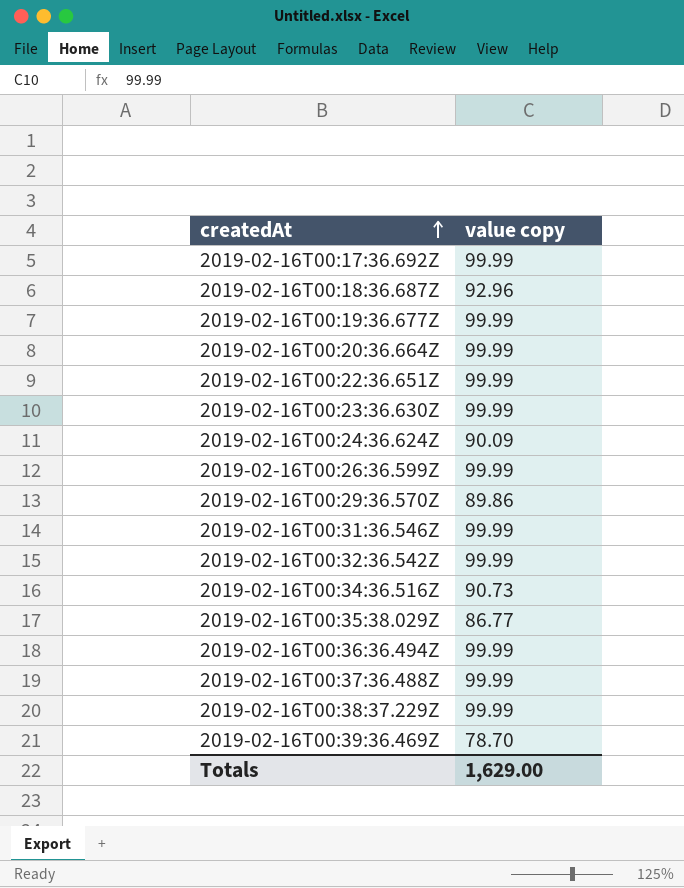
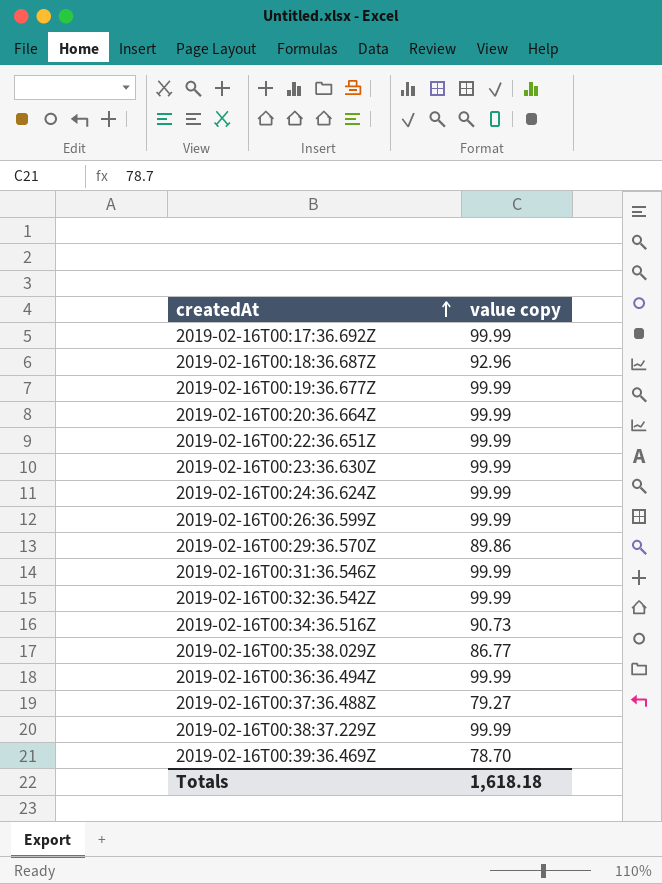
2019-02-16T00:24:36.624Z | value copy: 90.09 -> 99.99
2019-02-16T00:37:36.488Z | value copy: 99.99 -> 79.27
Totals | value copy: 1,629.00 -> 1,618.18

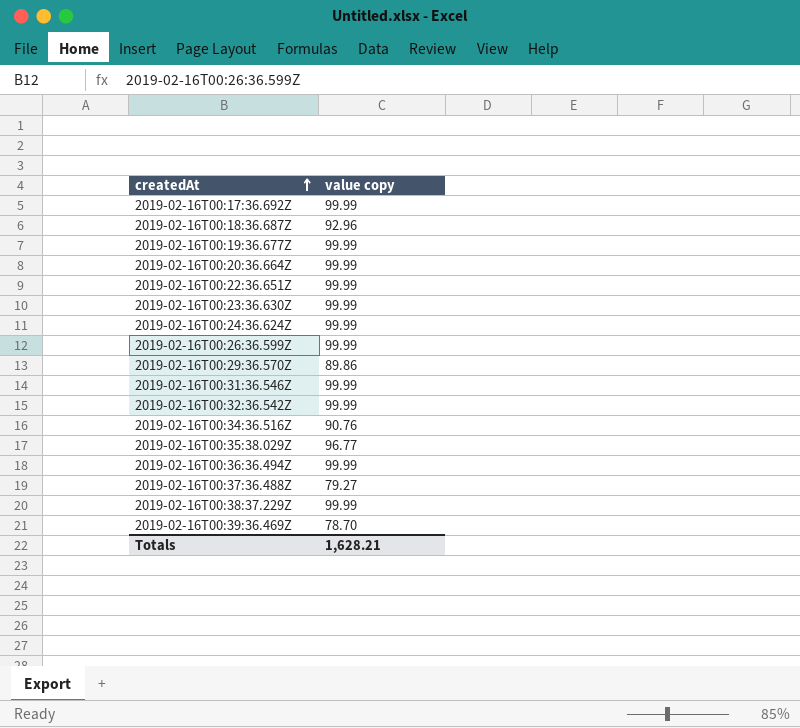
2019-02-16T00:34:36.516Z | value copy: 90.73 -> 90.76
2019-02-16T00:35:38.029Z | value copy: 86.77 -> 96.77
Totals | value copy: 1,618.18 -> 1,628.21

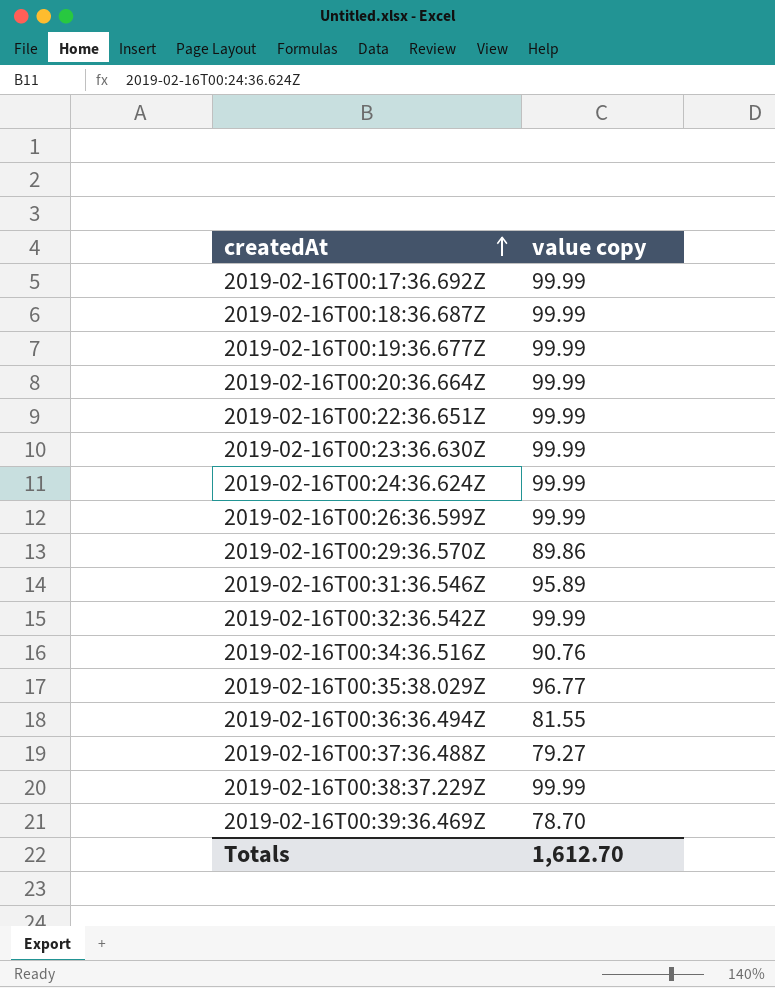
2019-02-16T00:18:36.687Z | value copy: 92.96 -> 99.99
2019-02-16T00:31:36.546Z | value copy: 99.99 -> 95.89
2019-02-16T00:36:36.494Z | value copy: 99.99 -> 81.55
Totals | value copy: 1,628.21 -> 1,612.70

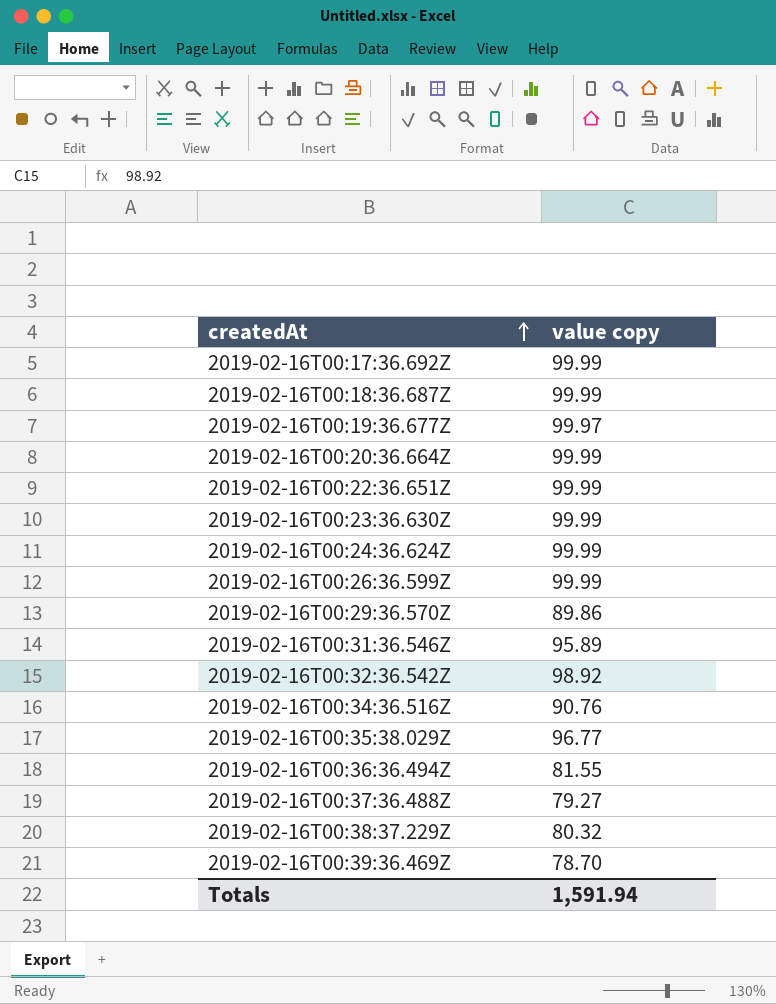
2019-02-16T00:19:36.677Z | value copy: 99.99 -> 99.97
2019-02-16T00:32:36.542Z | value copy: 99.99 -> 98.92
2019-02-16T00:38:37.229Z | value copy: 99.99 -> 80.32
Totals | value copy: 1,612.70 -> 1,591.94

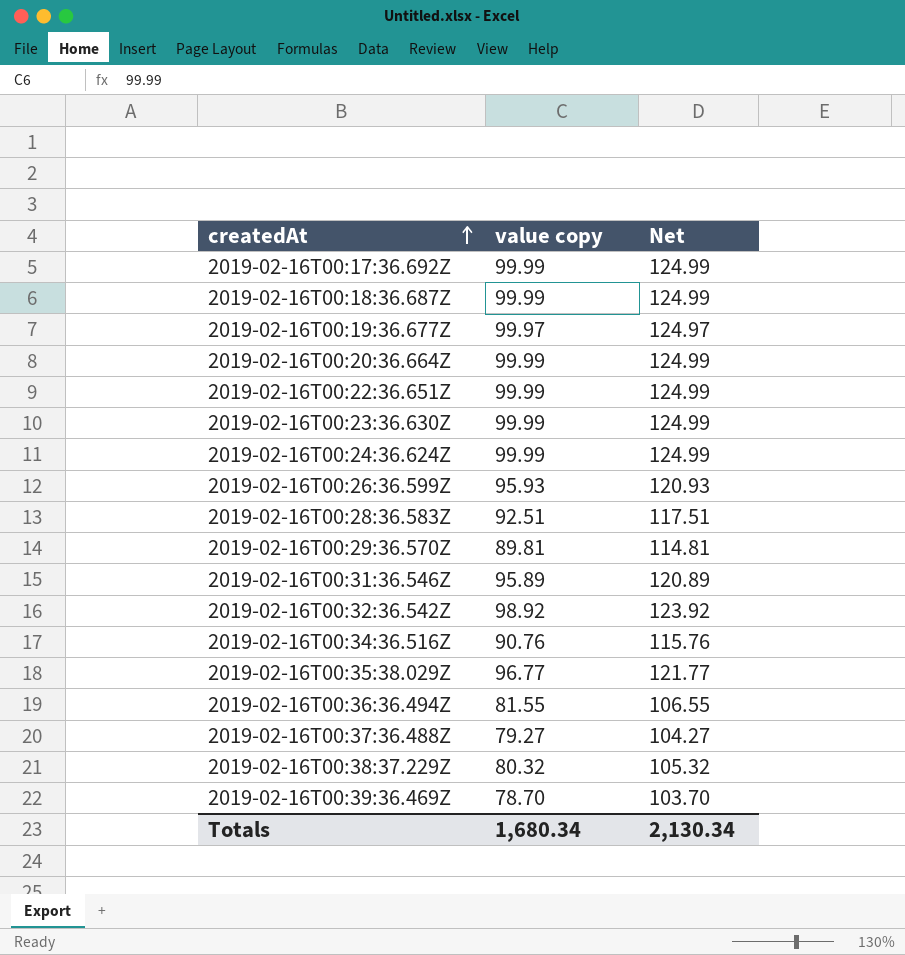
column Net | formula: none -> [value copy] + 25
2019-02-16T00:26:36.599Z | value copy: 99.99 -> 95.93
row 2019-02-16T00:28:36.583Z: none -> 92.51 | 117.51
2019-02-16T00:29:36.570Z | value copy: 89.86 -> 89.81
Totals | value copy: 1,591.94 -> 1,680.34

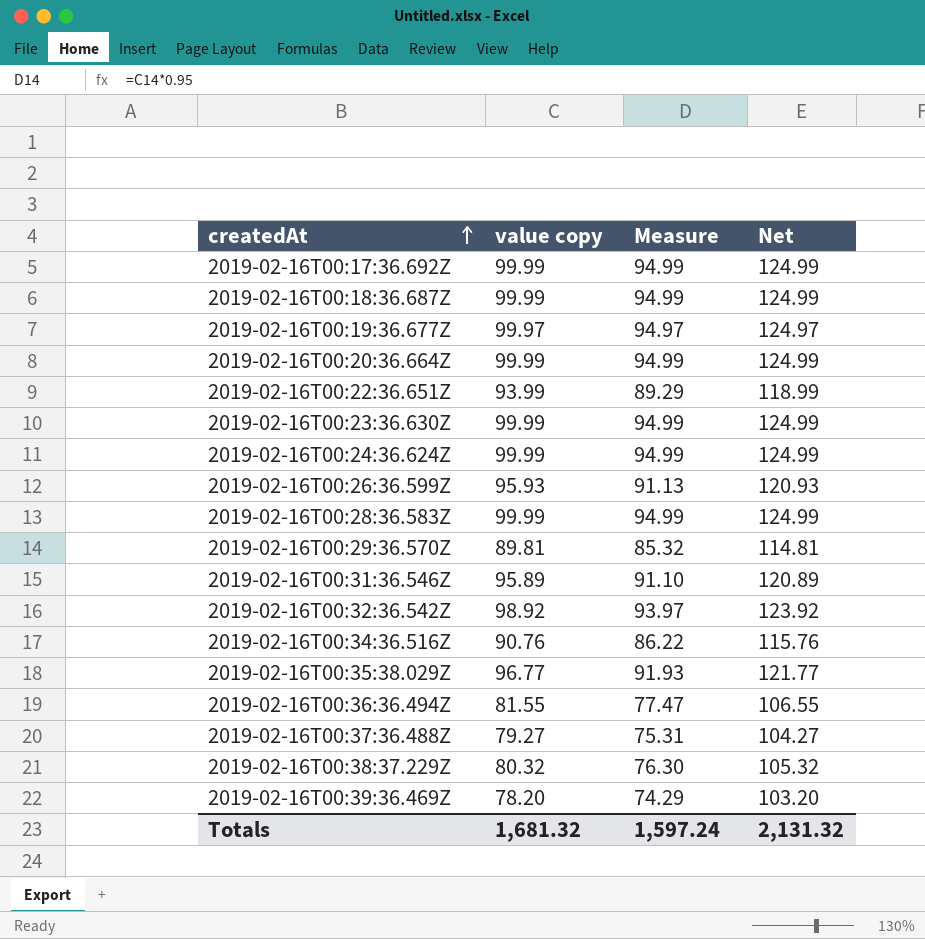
column Measure | formula: none -> [value copy] * 0.95
2019-02-16T00:22:36.651Z | value copy: 99.99 -> 93.99
2019-02-16T00:22:36.651Z | Net: 124.99 -> 118.99
2019-02-16T00:28:36.583Z | value copy: 92.51 -> 99.99
2019-02-16T00:28:36.583Z | Net: 117.51 -> 124.99
2019-02-16T00:39:36.469Z | value copy: 78.70 -> 78.20
2019-02-16T00:39:36.469Z | Net: 103.70 -> 103.20
Totals | value copy: 1,680.34 -> 1,681.32
Totals | Net: 2,130.34 -> 2,131.32

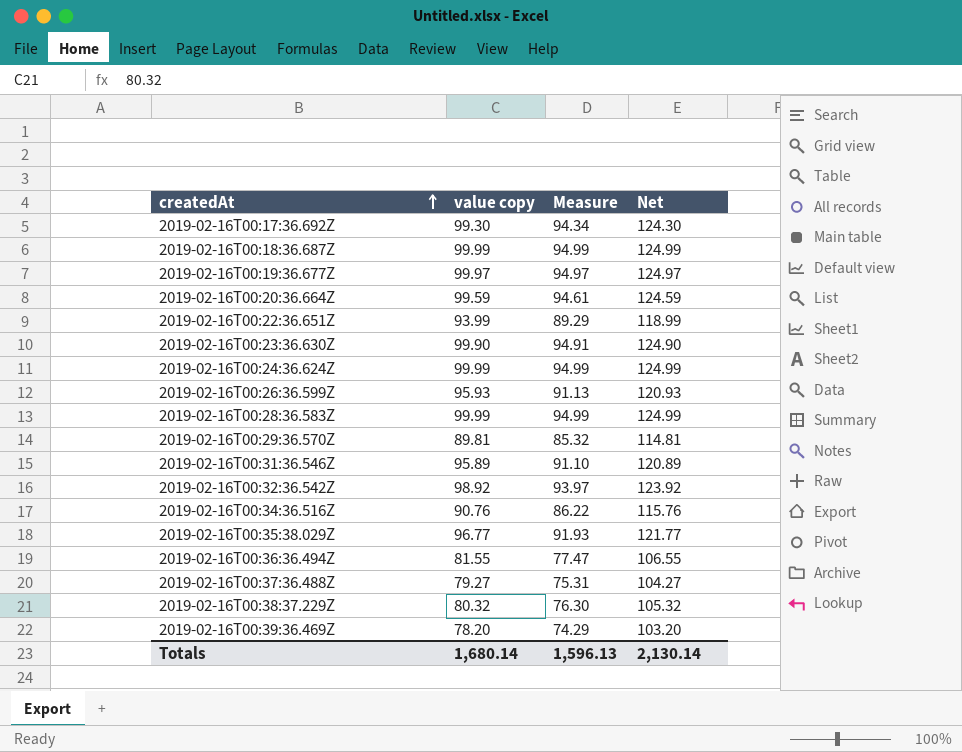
2019-02-16T00:17:36.692Z | value copy: 99.99 -> 99.30
2019-02-16T00:17:36.692Z | Measure: 94.99 -> 94.34
2019-02-16T00:17:36.692Z | Net: 124.99 -> 124.30
2019-02-16T00:20:36.664Z | value copy: 99.99 -> 99.59
2019-02-16T00:20:36.664Z | Measure: 94.99 -> 94.61
2019-02-16T00:20:36.664Z | Net: 124.99 -> 124.59
2019-02-16T00:23:36.630Z | value copy: 99.99 -> 99.90
2019-02-16T00:23:36.630Z | Measure: 94.99 -> 94.91
2019-02-16T00:23:36.630Z | Net: 124.99 -> 124.90
Totals | value copy: 1,681.32 -> 1,680.14
Totals | Measure: 1,597.24 -> 1,596.13
Totals | Net: 2,131.32 -> 2,130.14

